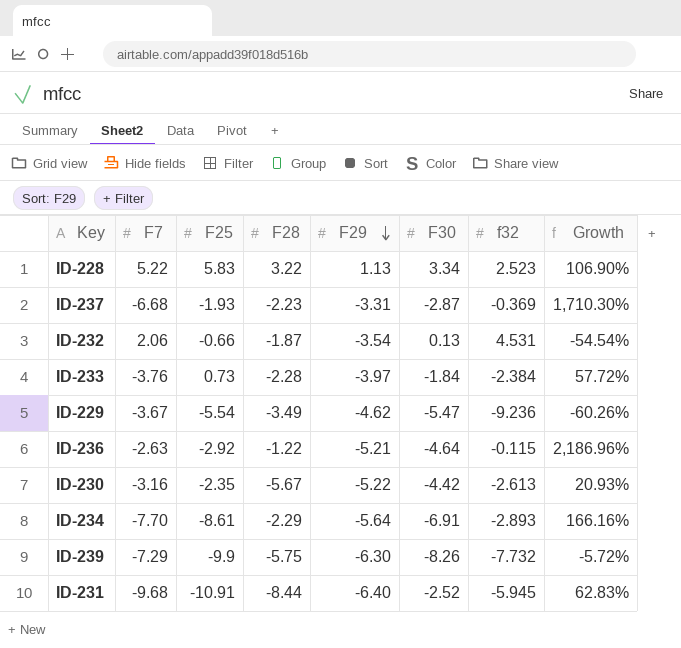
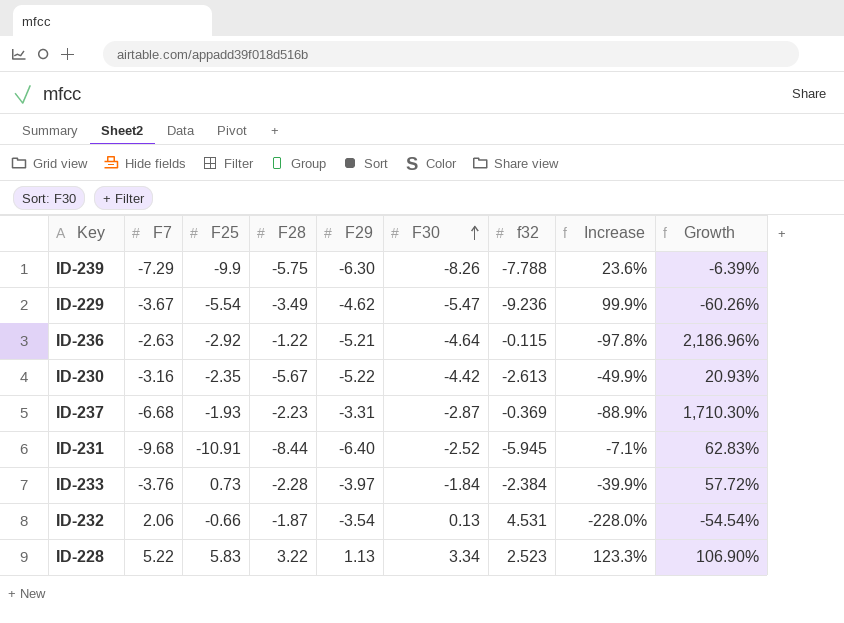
row order: F29 descending -> F30 ascending
column Increase | formula: none -> ([f32] - [F29]) / [F29]
row ID-234: -7.70 | -8.61 | -2.29 | -5.64 | -6.91 | -2.893 | 166.16% -> none
ID-239 | f32: -7.732 -> -7.788
ID-239 | Growth: -5.72% -> -6.39%

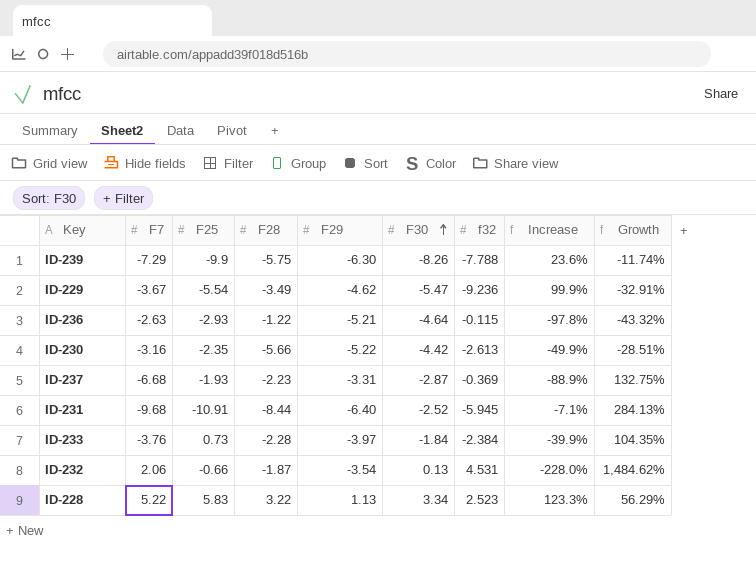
column Growth | formula: ([F7] - [f32]) / [f32] -> ([F7] - [F30]) / [F30]
ID-236 | F25: -2.92 -> -2.93
ID-230 | F28: -5.67 -> -5.66

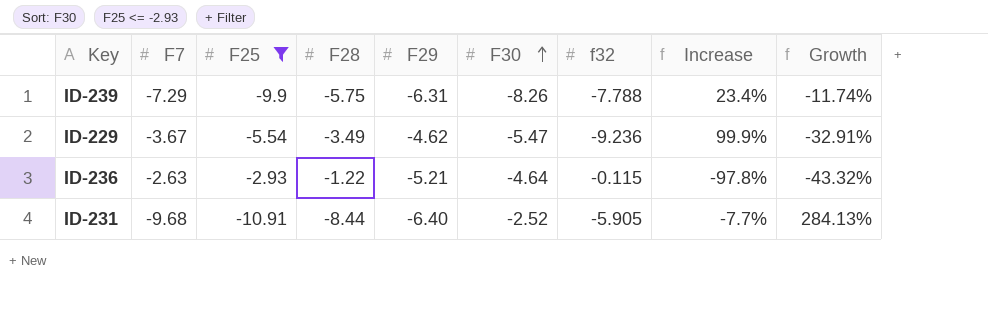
filter: none -> F25 <= -2.93
ID-239 | F29: -6.30 -> -6.31
ID-239 | Increase: 23.6% -> 23.4%
ID-231 | f32: -5.945 -> -5.905
ID-231 | Increase: -7.1% -> -7.7%

